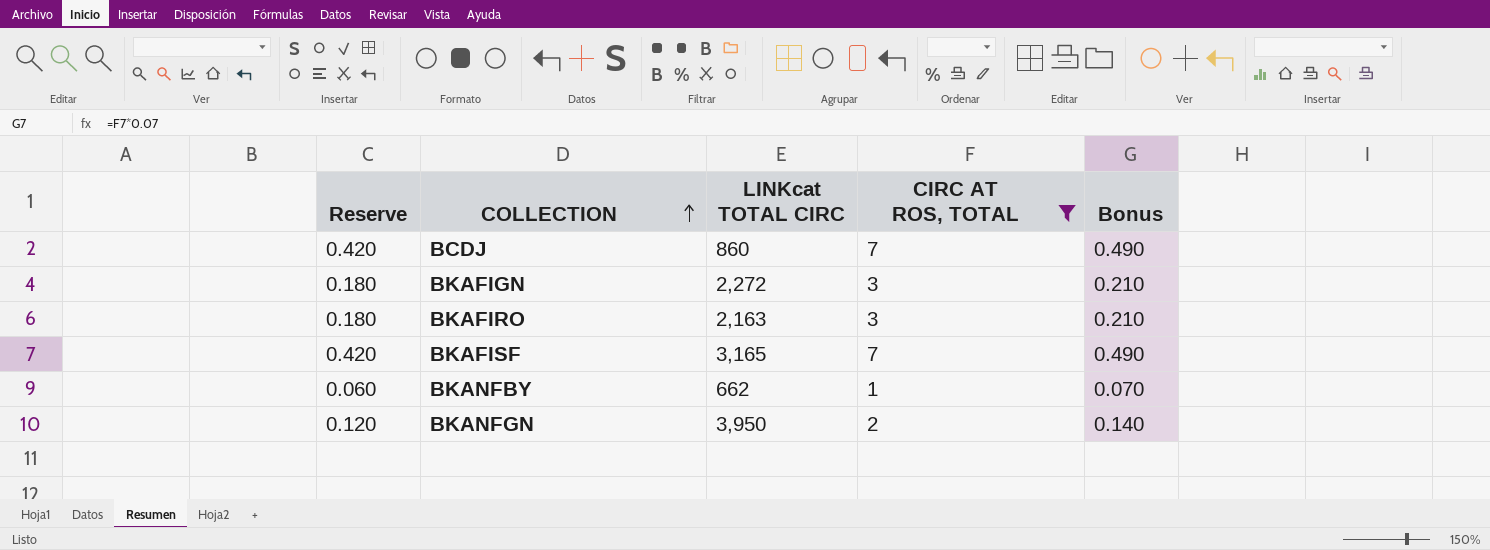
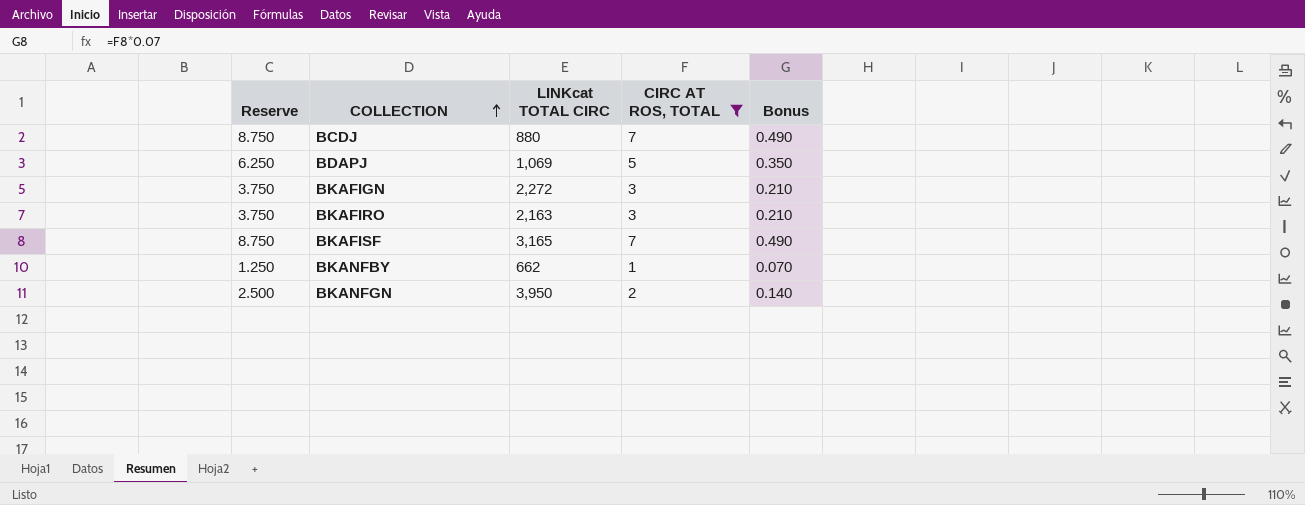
column Reserve | formula: [CIRC AT ROS, TOTAL] * 0.06 -> [CIRC AT ROS, TOTAL] * 1.25
BCDJ | LINKcat TOTAL CIRC: 860 -> 880
row BDAPJ: none -> 6.250 | 1,069 | 5 | 0.350

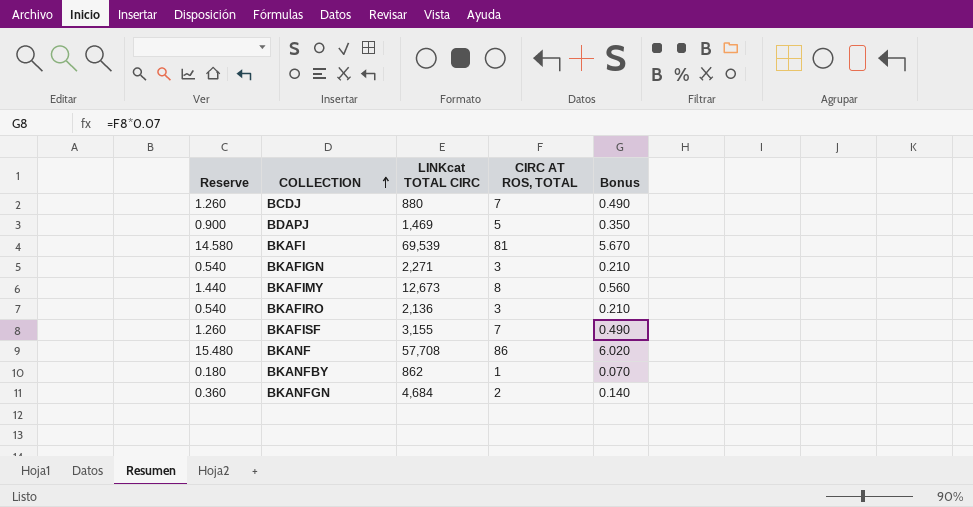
filter: CIRC AT ROS, TOTAL <= 7 -> none
column Reserve | formula: [CIRC AT ROS, TOTAL] * 1.25 -> [CIRC AT ROS, TOTAL] * 0.18
BDAPJ | LINKcat TOTAL CIRC: 1,069 -> 1,469
BKAFIGN | LINKcat TOTAL CIRC: 2,272 -> 2,271
BKAFIRO | LINKcat TOTAL CIRC: 2,163 -> 2,136
BKAFISF | LINKcat TOTAL CIRC: 3,165 -> 3,155
BKANFBY | LINKcat TOTAL CIRC: 662 -> 862
BKANFGN | LINKcat TOTAL CIRC: 3,950 -> 4,684

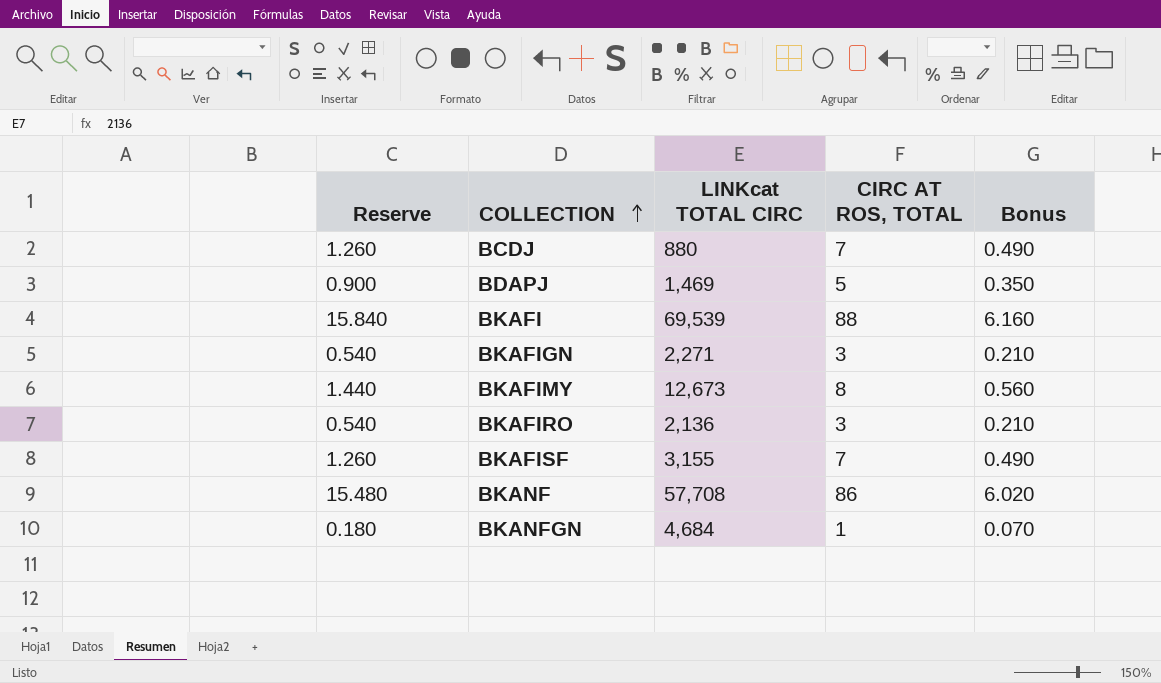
row BKANFBY: 0.180 | 862 | 1 | 0.070 -> none
BKAFI | Reserve: 14.580 -> 15.840
BKAFI | CIRC AT ROS, TOTAL: 81 -> 88
BKAFI | Bonus: 5.670 -> 6.160
BKANFGN | Reserve: 0.360 -> 0.180
BKANFGN | CIRC AT ROS, TOTAL: 2 -> 1
BKANFGN | Bonus: 0.140 -> 0.070

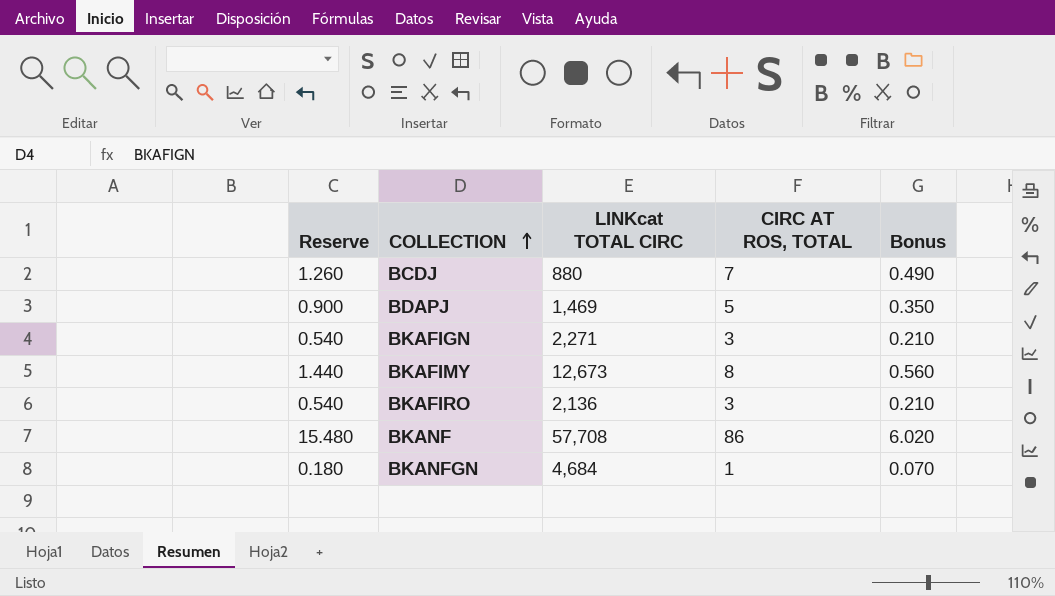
row BKAFI: 15.840 | 69,539 | 88 | 6.160 -> none
row BKAFISF: 1.260 | 3,155 | 7 | 0.490 -> none

